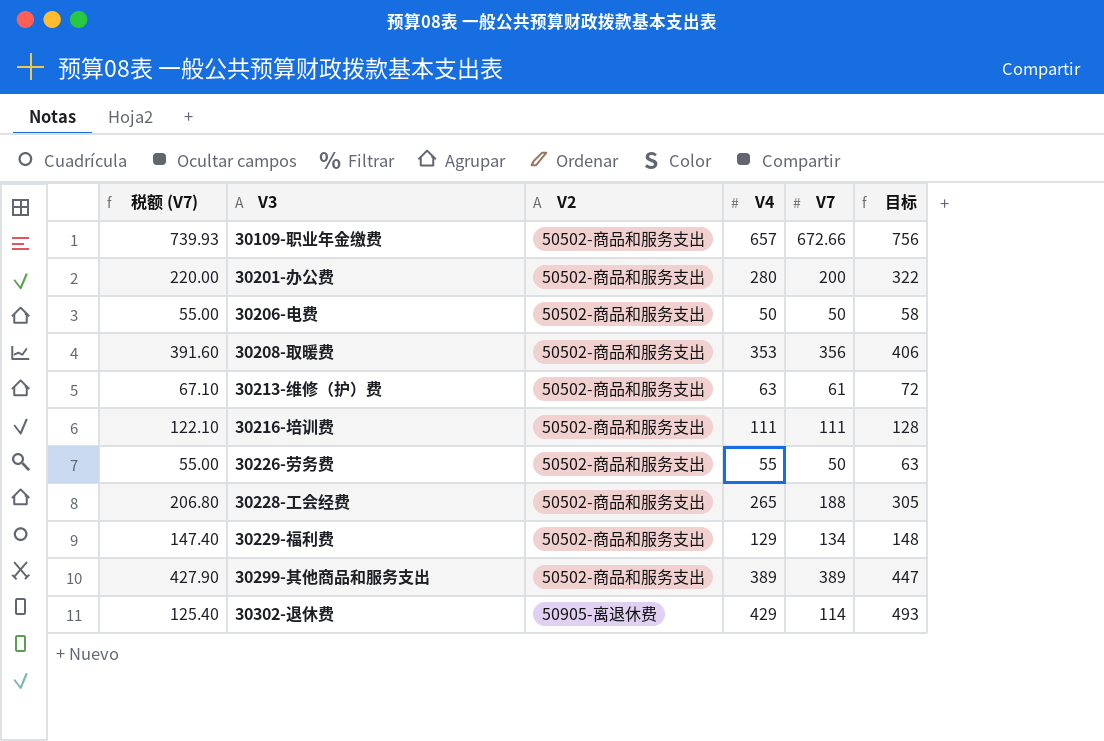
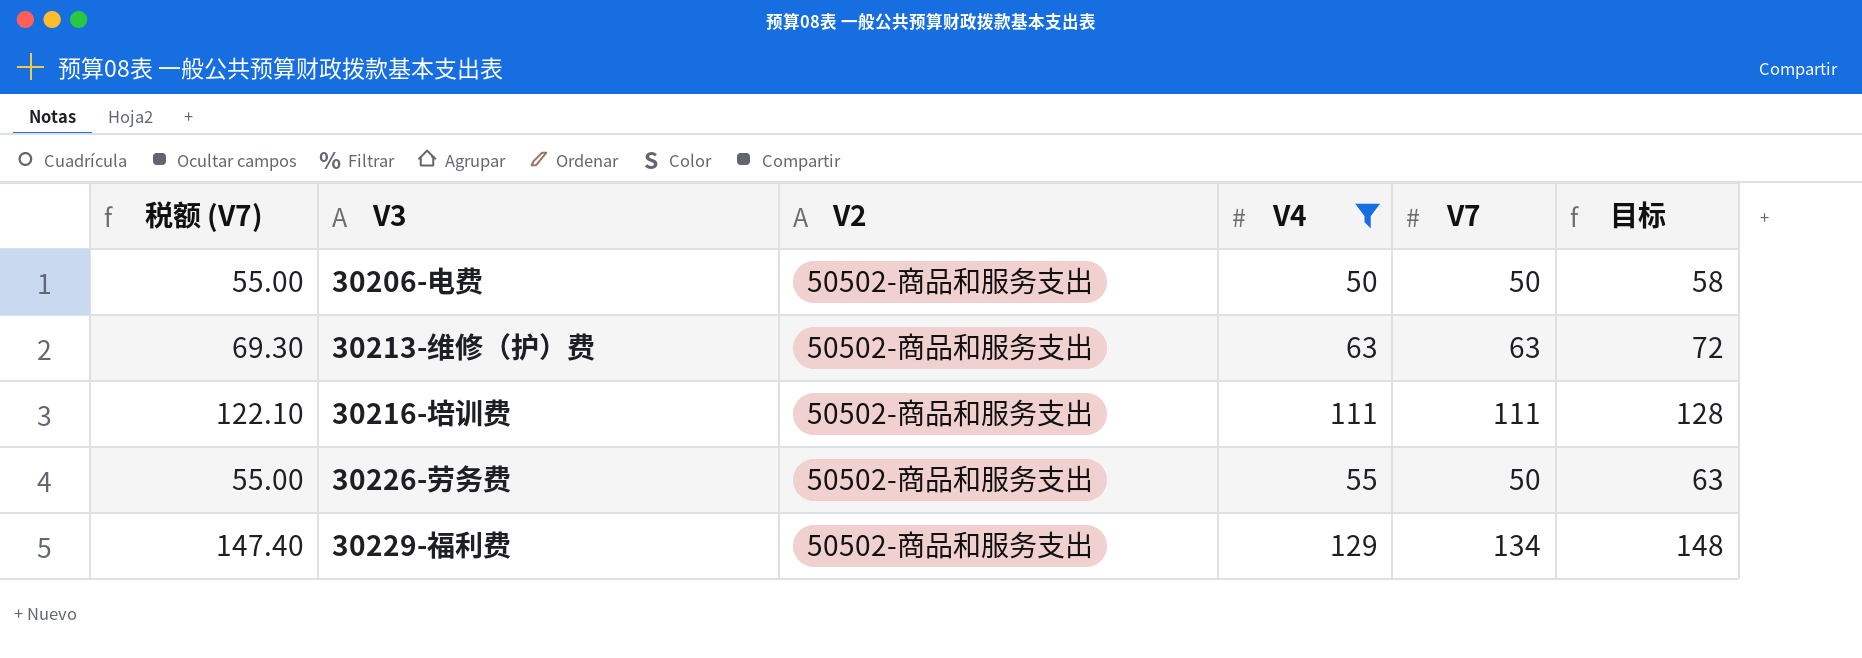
filter: none -> V4 <= 129
30213-维修（护）费 | 税额 (V7): 67.10 -> 69.30
30213-维修（护）费 | V7: 61 -> 63

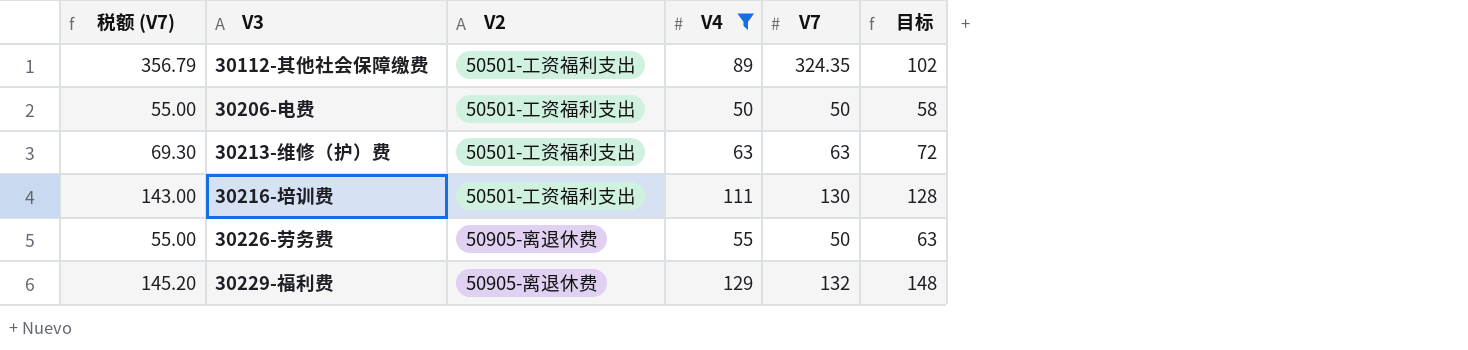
row 30112-其他社会保障缴费: none -> 356.79 | 50501-工资福利支出 | 89 | 324.35 | 102
30206-电费 | V2: 50502-商品和服务支出 -> 50501-工资福利支出
30213-维修（护）费 | V2: 50502-商品和服务支出 -> 50501-工资福利支出
30216-培训费 | 税额 (V7): 122.10 -> 143.00
30216-培训费 | V2: 50502-商品和服务支出 -> 50501-工资福利支出
30216-培训费 | V7: 111 -> 130
30226-劳务费 | V2: 50502-商品和服务支出 -> 50905-离退休费
30229-福利费 | 税额 (V7): 147.40 -> 145.20
30229-福利费 | V2: 50502-商品和服务支出 -> 50905-离退休费
30229-福利费 | V7: 134 -> 132

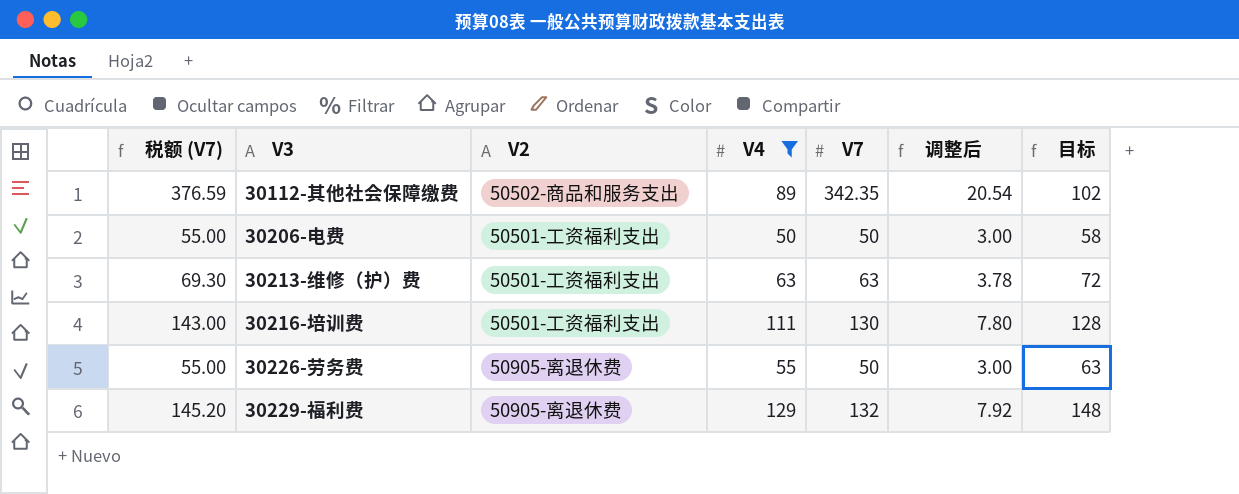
column 调整后 | formula: none -> [V7] * 0.06
30112-其他社会保障缴费 | 税额 (V7): 356.79 -> 376.59
30112-其他社会保障缴费 | V2: 50501-工资福利支出 -> 50502-商品和服务支出
30112-其他社会保障缴费 | V7: 324.35 -> 342.35

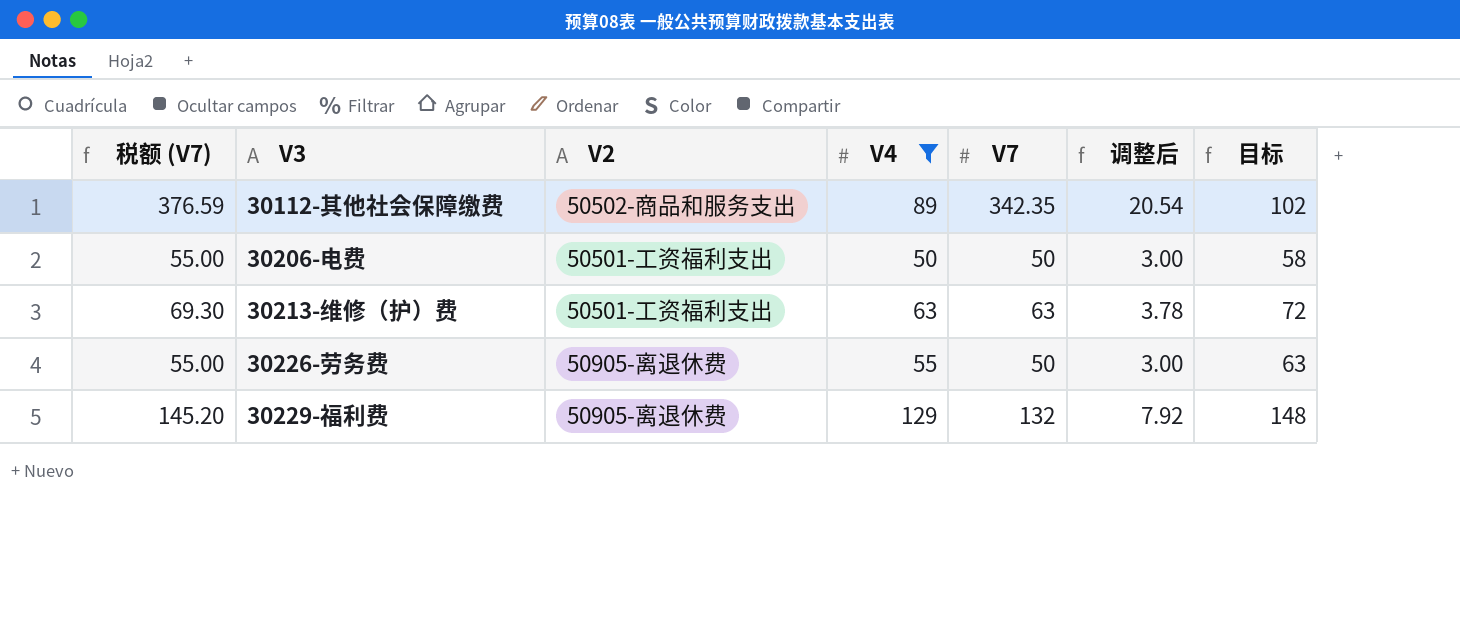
row 30216-培训费: 143.00 | 50501-工资福利支出 | 111 | 130 | 7.80 | 128 -> none

